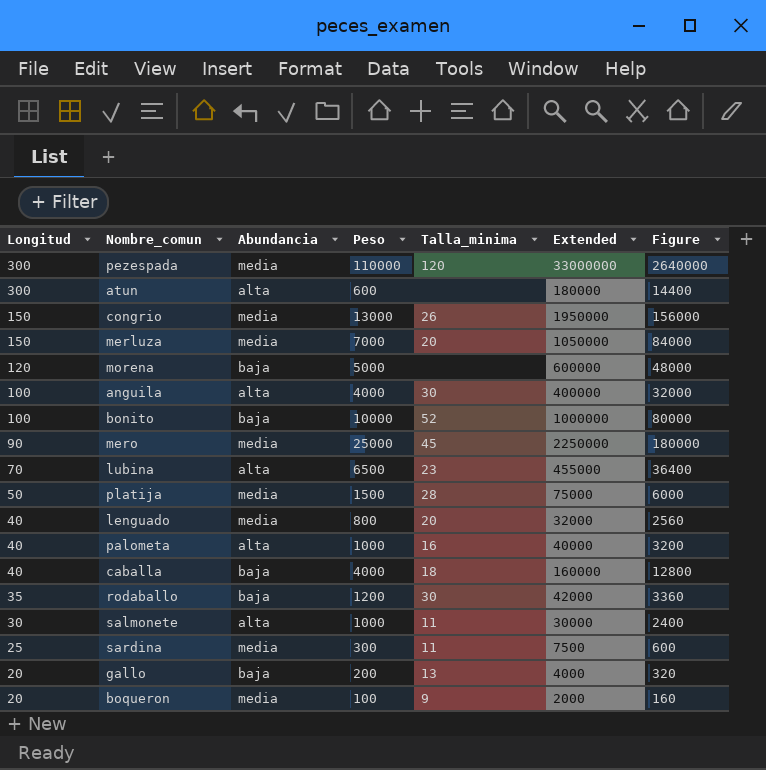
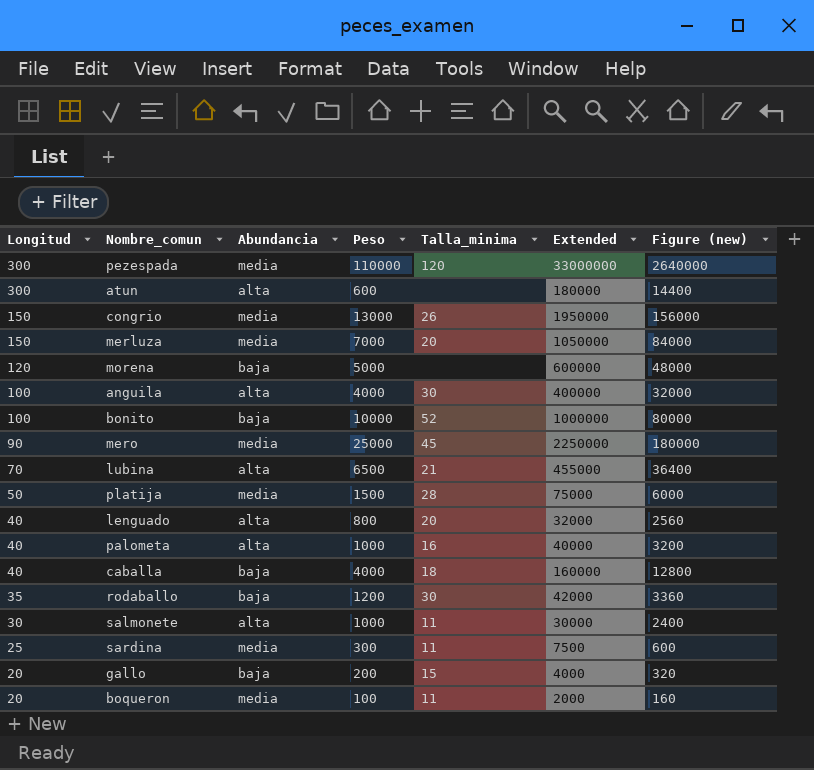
column name: Figure -> Figure (new)
lubina | Talla_minima: 23 -> 21
lenguado | Abundancia: media -> alta
gallo | Talla_minima: 13 -> 15
boqueron | Talla_minima: 9 -> 11

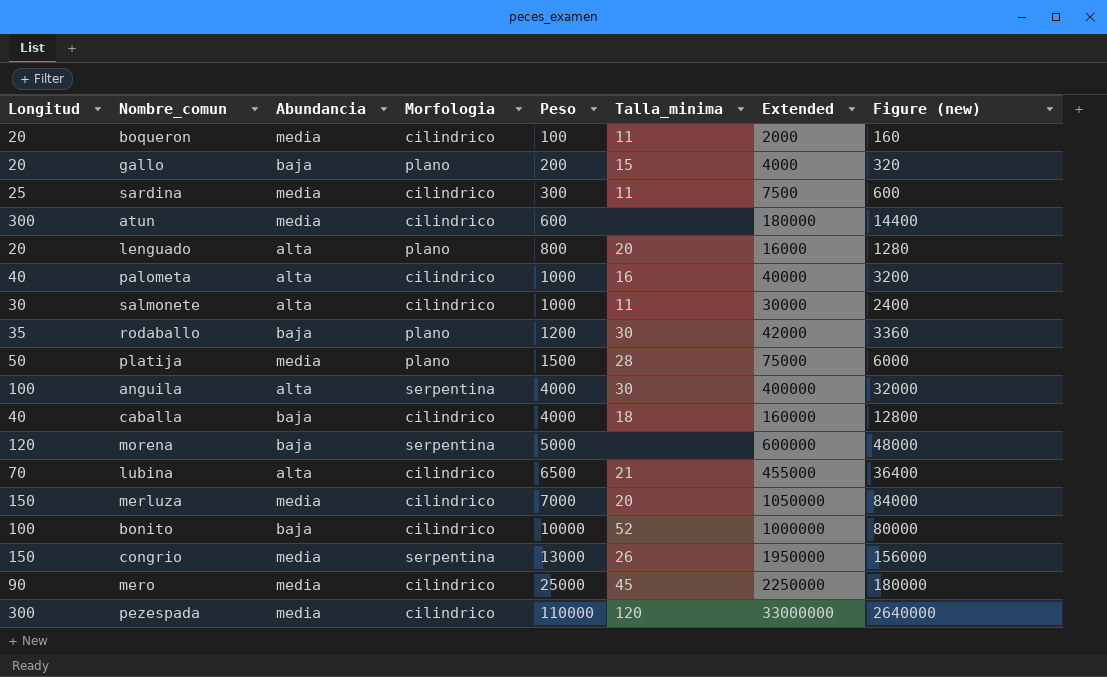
row order: Longitud descending -> Peso ascending
column Morfologia | position: none -> 4
atun | Abundancia: alta -> media
lenguado | Longitud: 40 -> 20
lenguado | Extended: 32000 -> 16000
lenguado | Figure (new): 2560 -> 1280

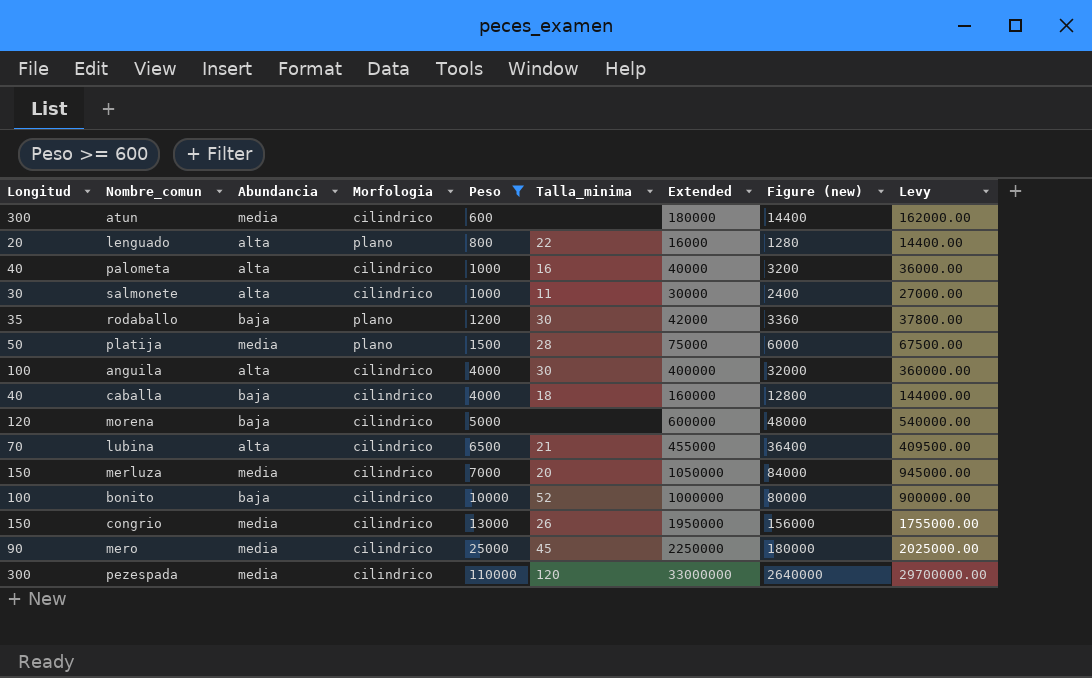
filter: none -> Peso >= 600
column Levy | formula: none -> [Extended] * 0.9
lenguado | Talla_minima: 20 -> 22
anguila | Morfologia: serpentina -> cilindrico
morena | Morfologia: serpentina -> cilindrico
congrio | Morfologia: serpentina -> cilindrico

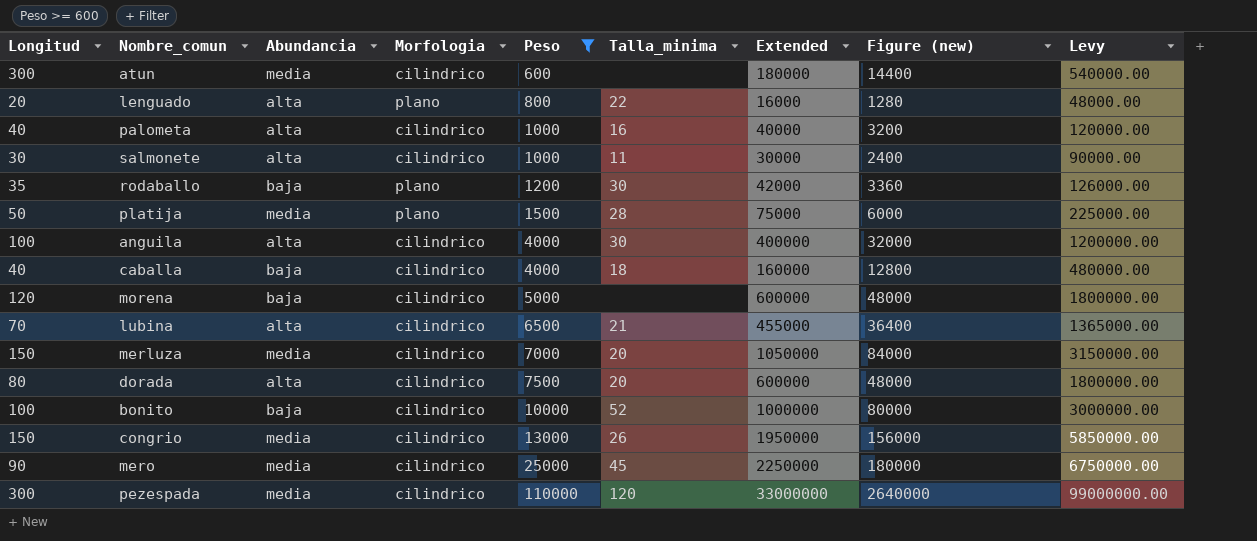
column Levy | formula: [Extended] * 0.9 -> [Extended] * 3
row dorada: none -> 80 | alta | cilindrico | 7500 | 20 | 600000 | 48000 | 1800000.00

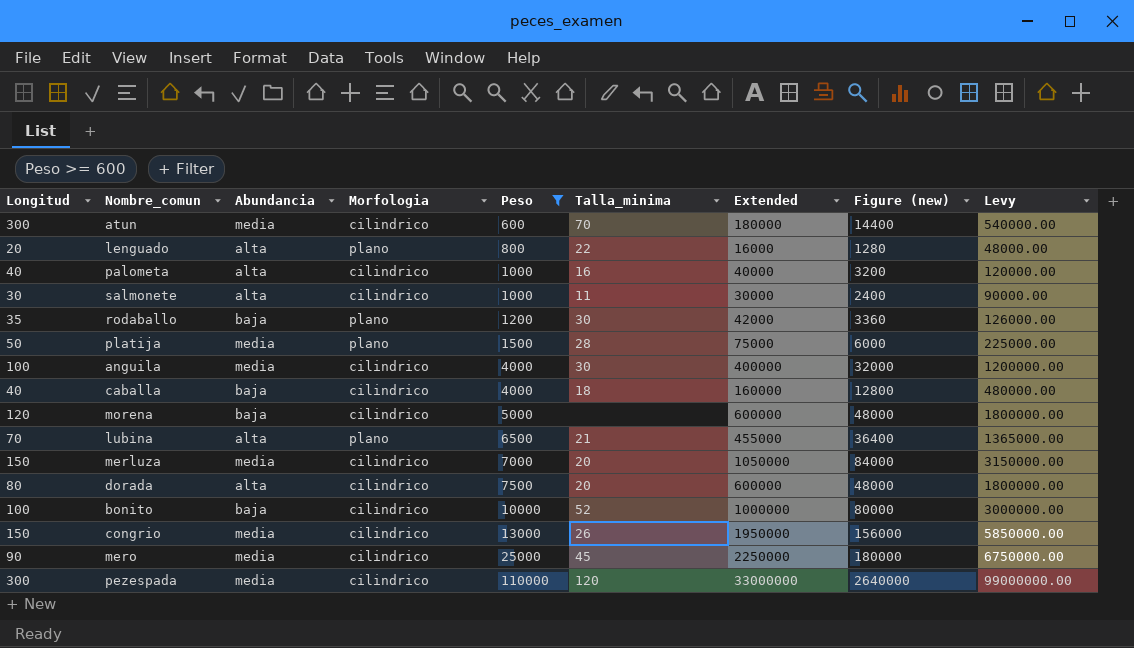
atun | Talla_minima: none -> 70
anguila | Abundancia: alta -> media
lubina | Morfologia: cilindrico -> plano

